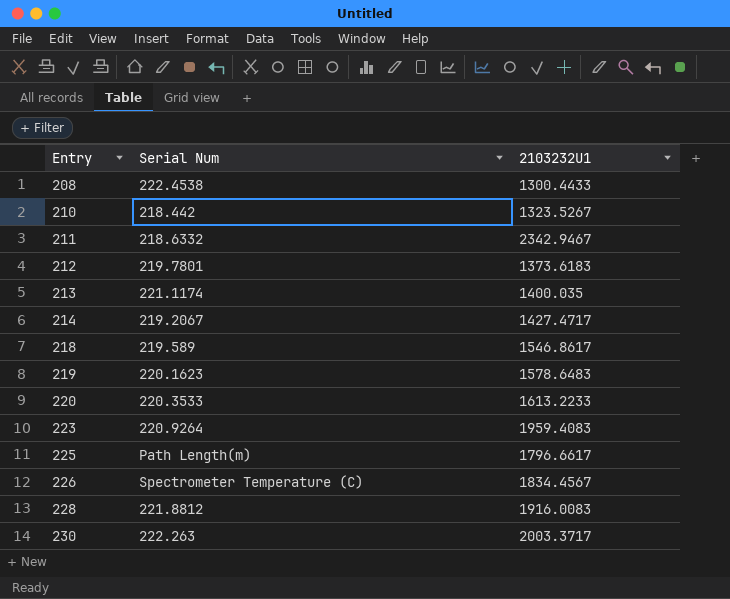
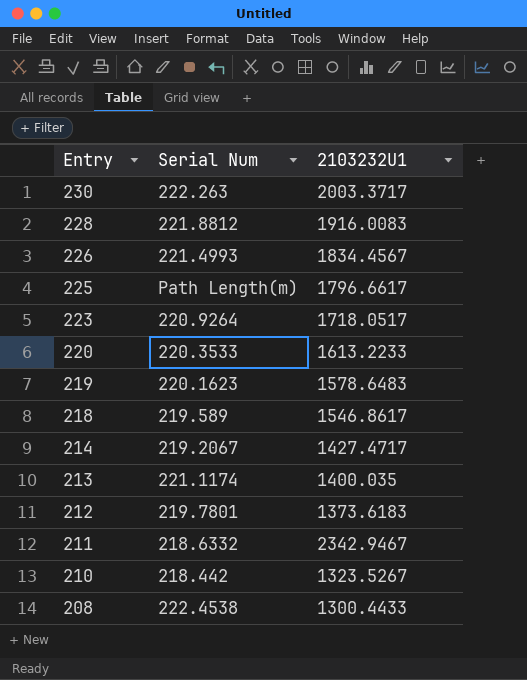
row order: Entry ascending -> Entry descending
226 | Serial Num: Spectrometer Temperature (C) -> 221.4993
223 | 2103232U1: 1959.4083 -> 1718.0517

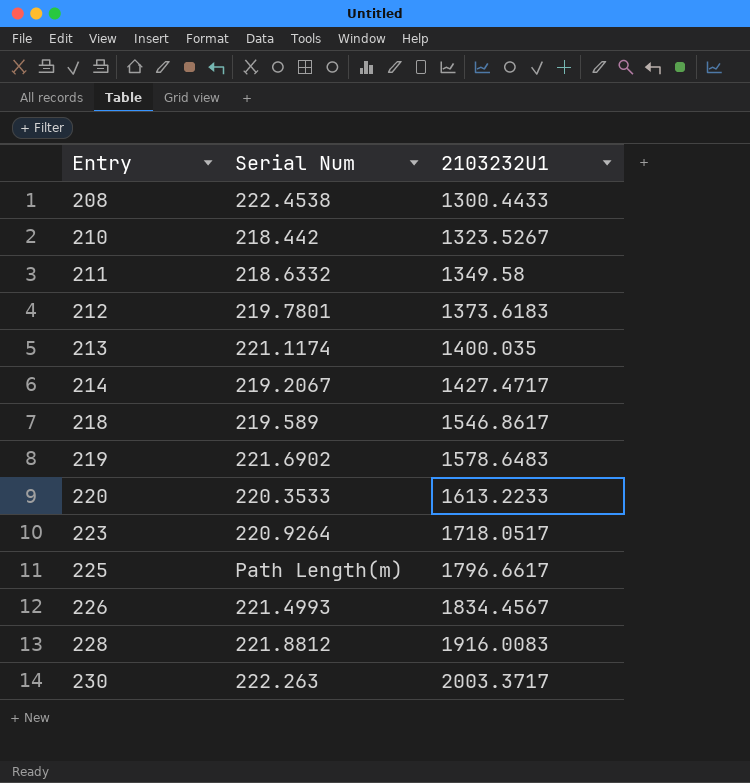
row order: Entry descending -> Entry ascending
211 | 2103232U1: 2342.9467 -> 1349.58
219 | Serial Num: 220.1623 -> 221.6902

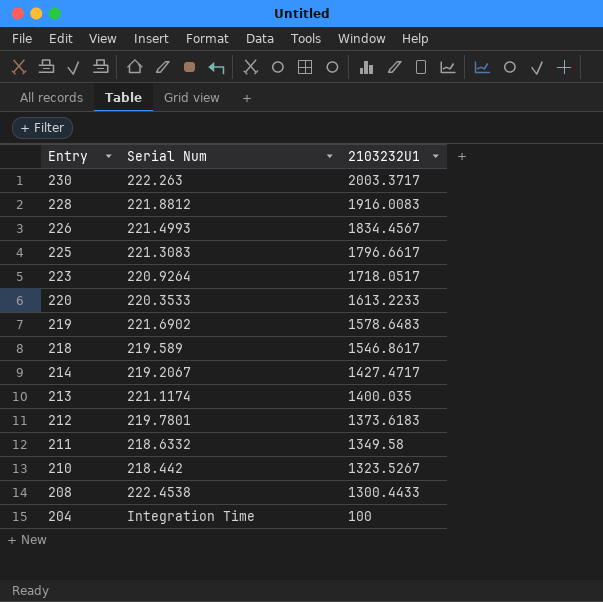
row order: Entry ascending -> Entry descending
225 | Serial Num: Path Length(m) -> 221.3083
row 204: none -> Integration Time | 100

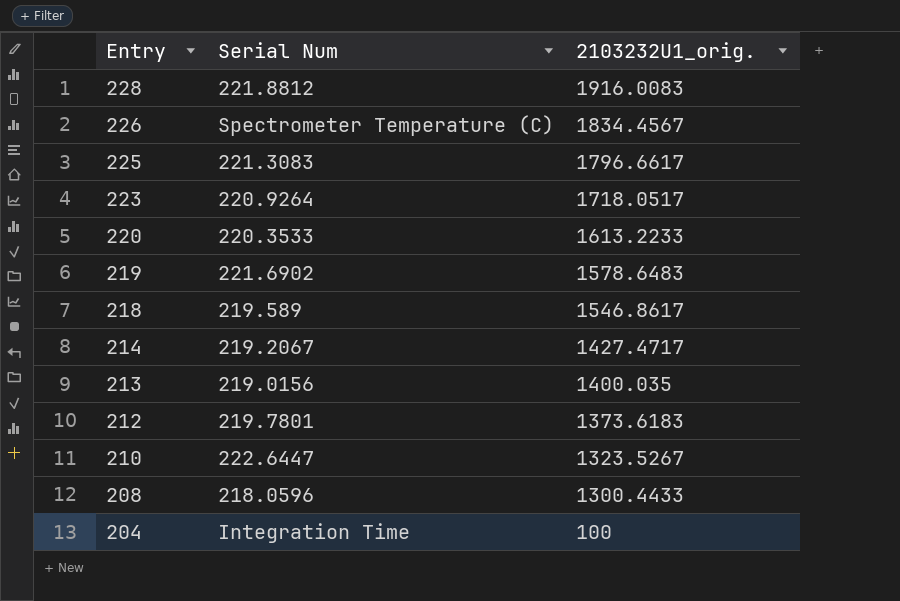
column name: 2103232U1 -> 2103232U1_orig.
row 230: 222.263 | 2003.3717 -> none
row 211: 218.6332 | 1349.58 -> none
226 | Serial Num: 221.4993 -> Spectrometer Temperature (C)
213 | Serial Num: 221.1174 -> 219.0156
210 | Serial Num: 218.442 -> 222.6447
208 | Serial Num: 222.4538 -> 218.0596

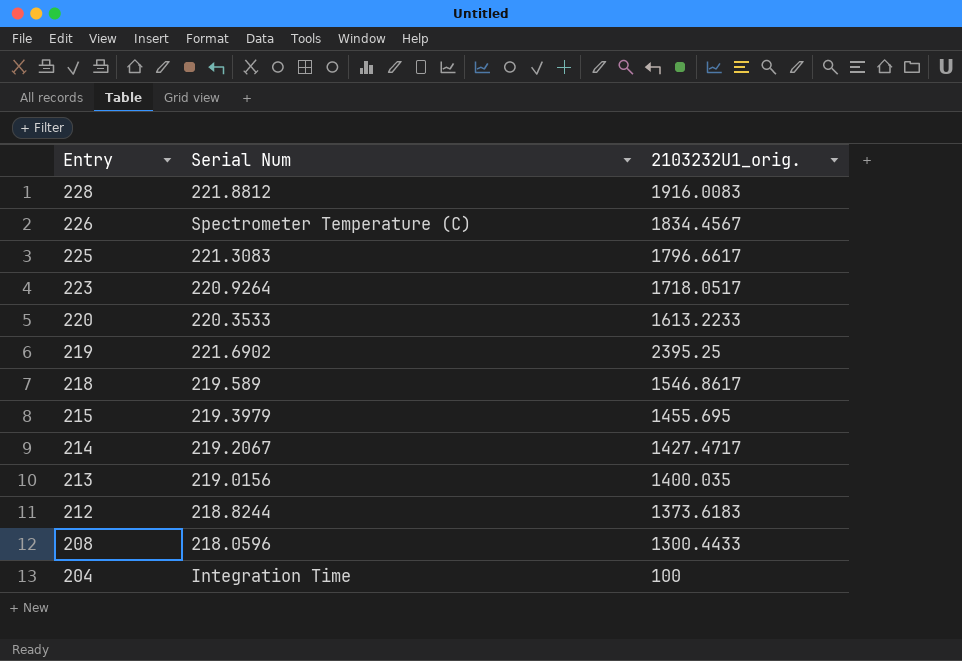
row 210: 222.6447 | 1323.5267 -> none
219 | 2103232U1_orig.: 1578.6483 -> 2395.25
row 215: none -> 219.3979 | 1455.695
212 | Serial Num: 219.7801 -> 218.8244

